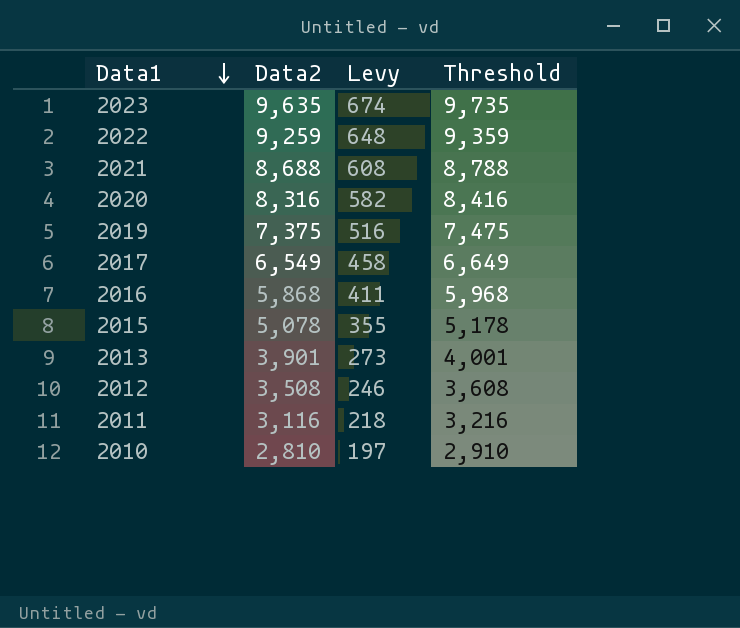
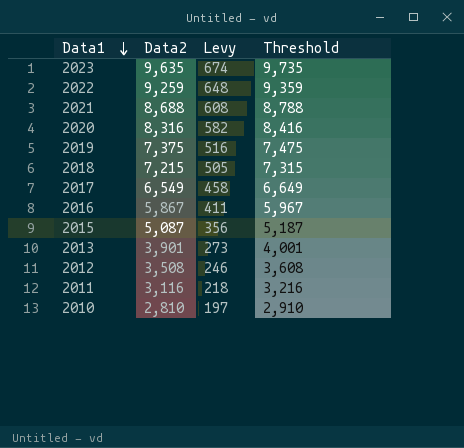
row 2018: none -> 7,215 | 505 | 7,315
2016 | Data2: 5,868 -> 5,867
2016 | Threshold: 5,968 -> 5,967
2015 | Data2: 5,078 -> 5,087
2015 | Levy: 355 -> 356
2015 | Threshold: 5,178 -> 5,187

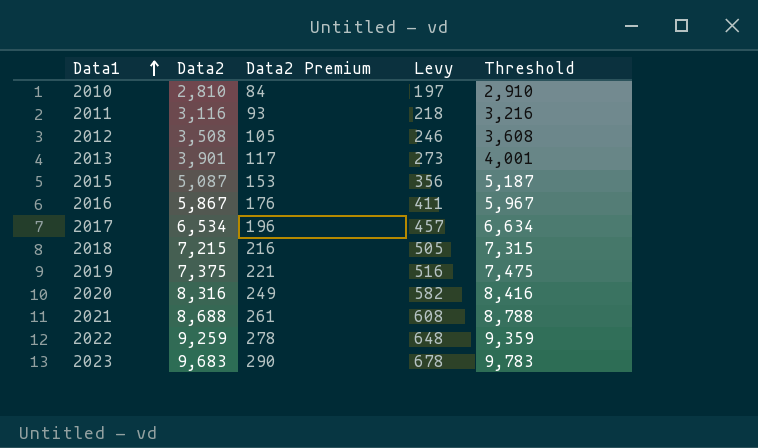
row order: Data1 descending -> Data1 ascending
column Data2 Premium | formula: none -> [Data2] * 0.03
2017 | Data2: 6,549 -> 6,534
2017 | Levy: 458 -> 457
2017 | Threshold: 6,649 -> 6,634
2023 | Data2: 9,635 -> 9,683
2023 | Levy: 674 -> 678
2023 | Threshold: 9,735 -> 9,783

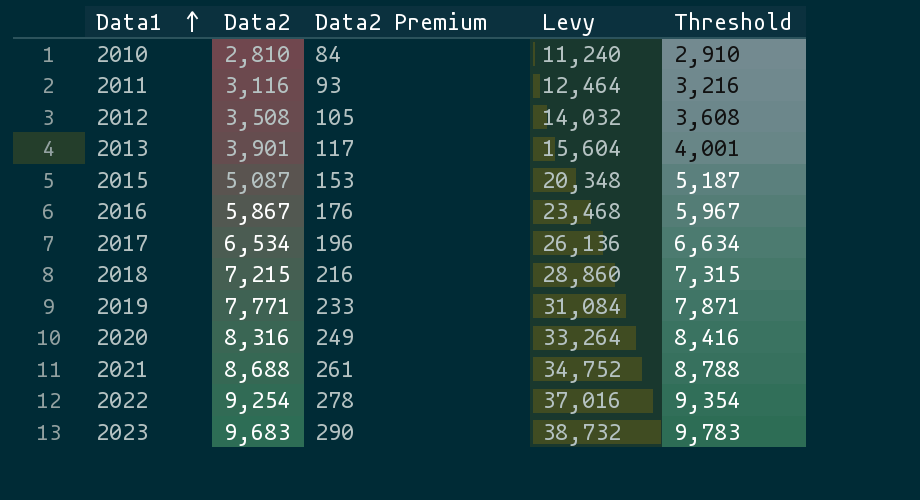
column Levy | formula: [Data2] * 0.07 -> [Data2] * 4
2019 | Data2: 7,375 -> 7,771
2019 | Data2 Premium: 221 -> 233
2019 | Threshold: 7,475 -> 7,871
2022 | Data2: 9,259 -> 9,254
2022 | Threshold: 9,359 -> 9,354

